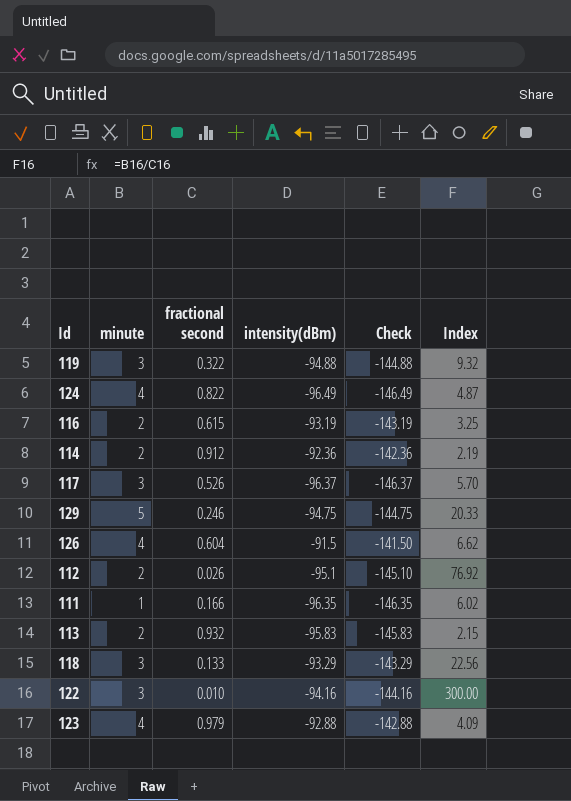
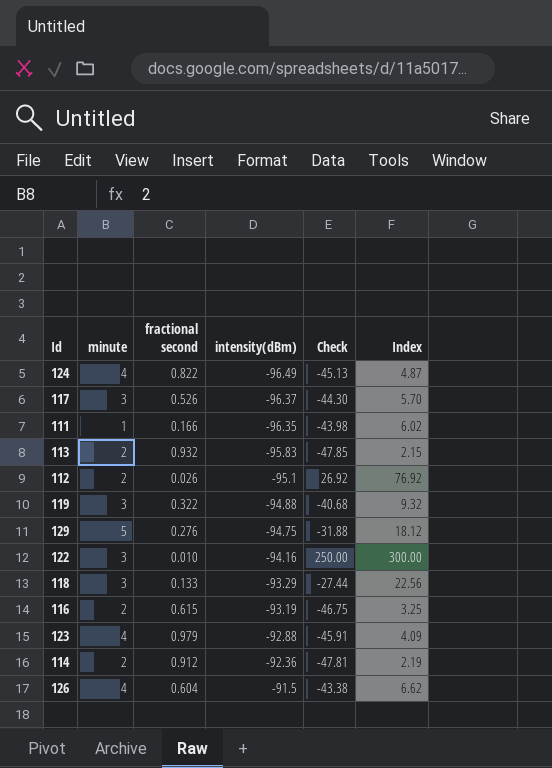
row order: none -> intensity(dBm) ascending
column Check | formula: [intensity(dBm)] - 50 -> [Index] - 50
129 | fractional second: 0.246 -> 0.276
129 | Index: 20.33 -> 18.12

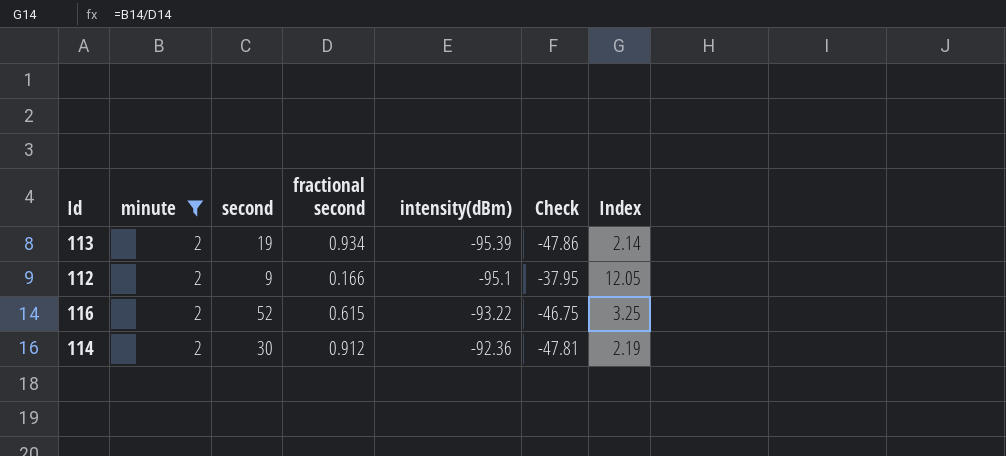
filter: none -> minute = 2
column second | position: none -> 3
113 | fractional second: 0.932 -> 0.934
113 | intensity(dBm): -95.83 -> -95.39
113 | Check: -47.85 -> -47.86
113 | Index: 2.15 -> 2.14
112 | fractional second: 0.026 -> 0.166
112 | Check: 26.92 -> -37.95
112 | Index: 76.92 -> 12.05
116 | intensity(dBm): -93.19 -> -93.22

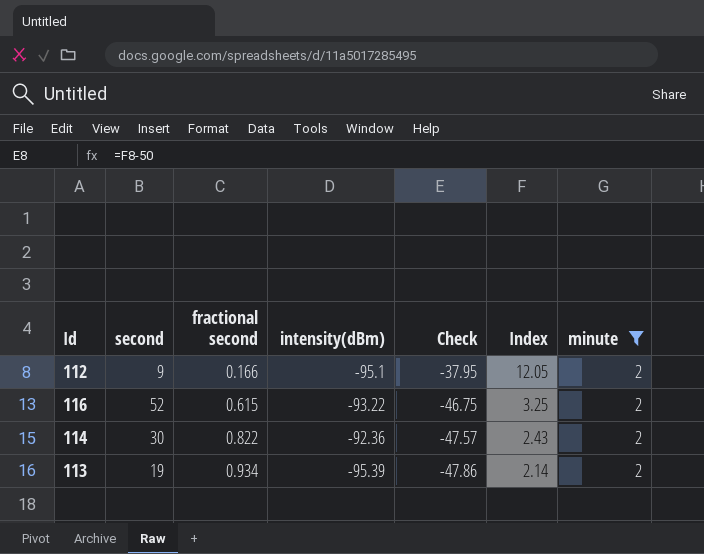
row order: intensity(dBm) ascending -> fractional second ascending
column minute | position: 2 -> 7
114 | fractional second: 0.912 -> 0.822
114 | Check: -47.81 -> -47.57
114 | Index: 2.19 -> 2.43

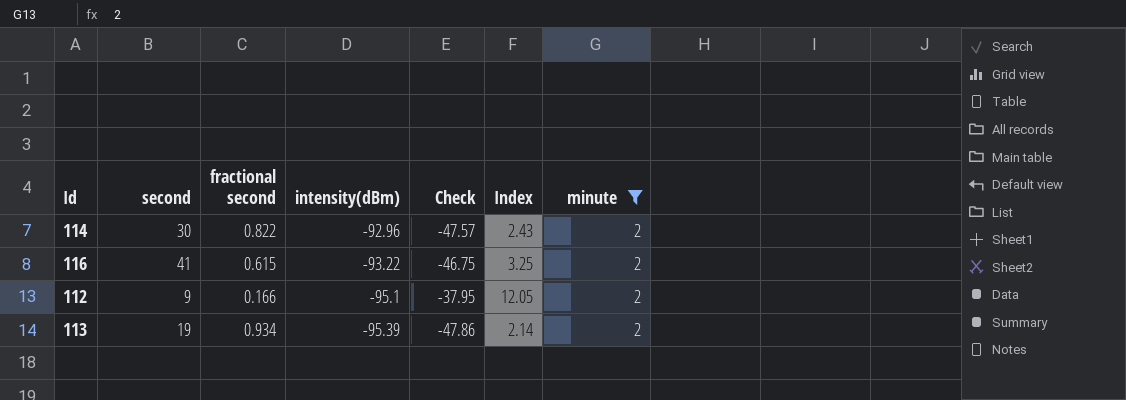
row order: fractional second ascending -> intensity(dBm) descending
114 | intensity(dBm): -92.36 -> -92.96
116 | second: 52 -> 41

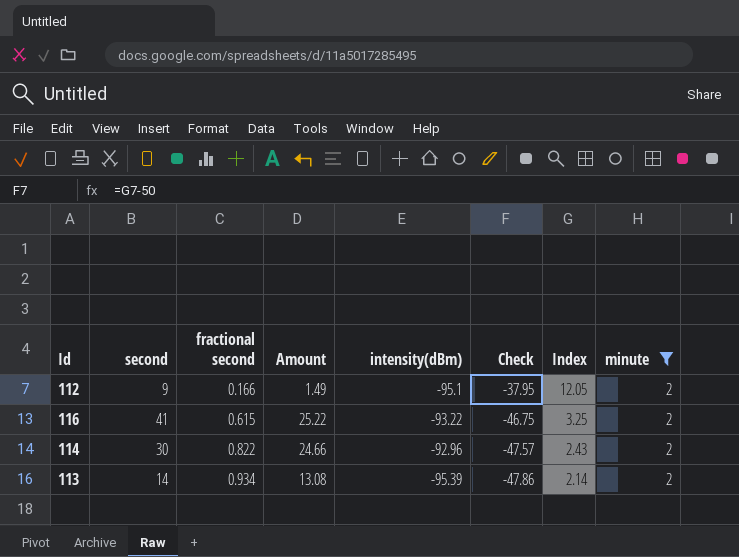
row order: intensity(dBm) descending -> fractional second ascending
column Amount | formula: none -> [second] * [fractional second]
113 | second: 19 -> 14

